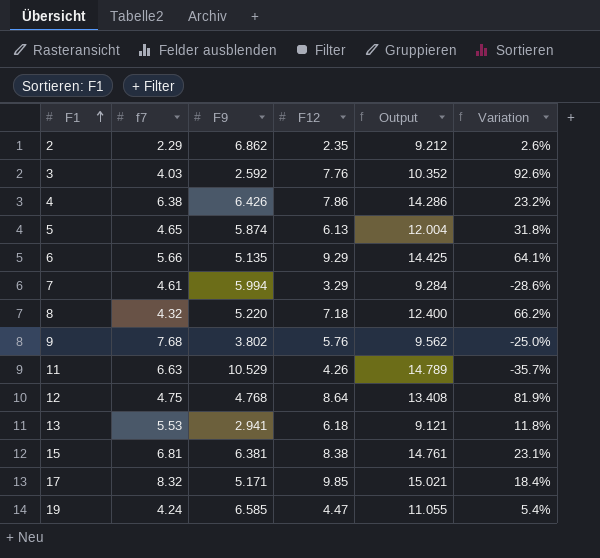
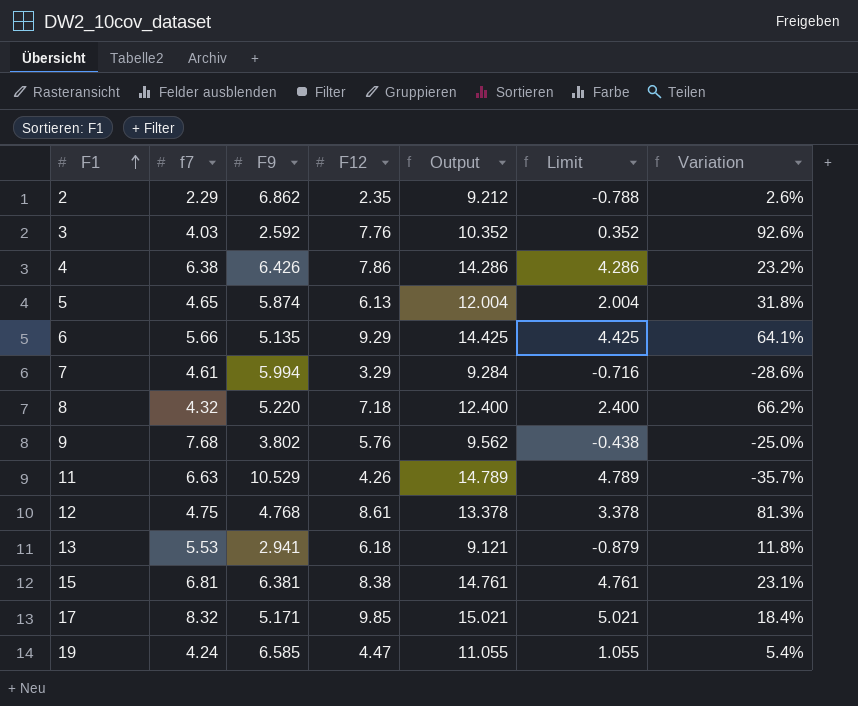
column Limit | formula: none -> [Output] - 10
12 | F12: 8.64 -> 8.61
12 | Output: 13.408 -> 13.378
12 | Variation: 81.9% -> 81.3%

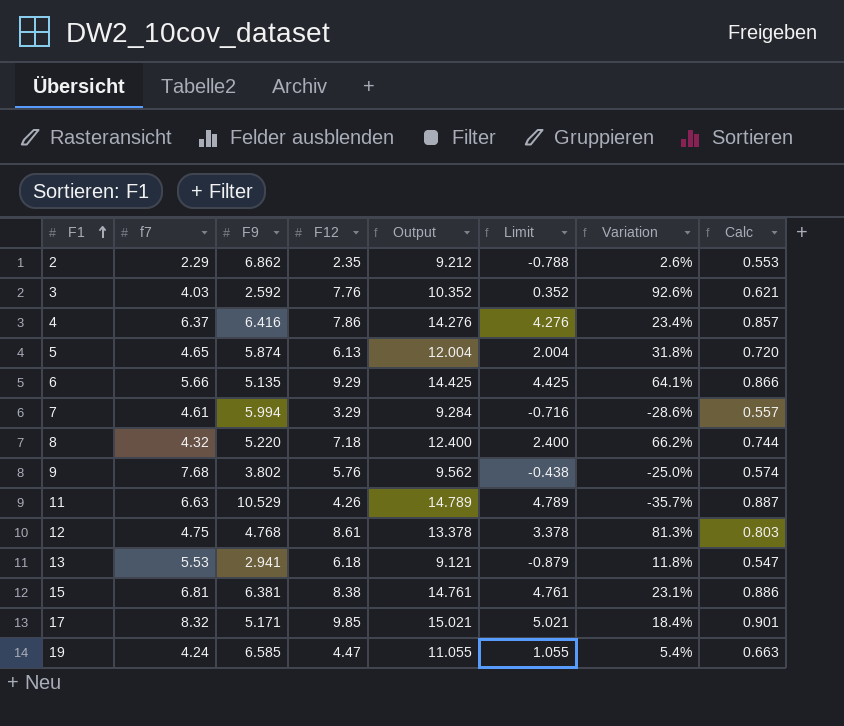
column Calc | formula: none -> [Output] * 0.06
4 | f7: 6.38 -> 6.37
4 | F9: 6.426 -> 6.416
4 | Output: 14.286 -> 14.276
4 | Limit: 4.286 -> 4.276
4 | Variation: 23.2% -> 23.4%

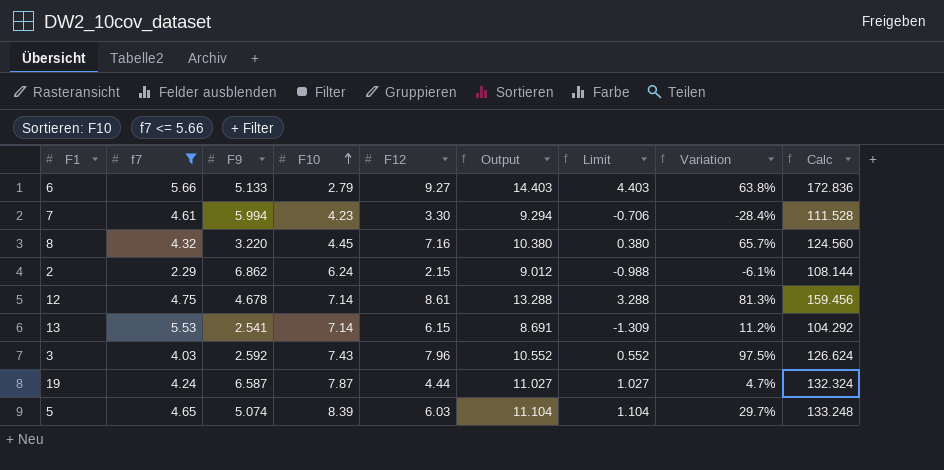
filter: none -> f7 <= 5.66
row order: F1 ascending -> F10 ascending
column F10 | position: none -> 4
column Calc | formula: [Output] * 0.06 -> [Output] * 12
6 | F9: 5.135 -> 5.133
6 | F12: 9.29 -> 9.27
6 | Output: 14.425 -> 14.403
6 | Limit: 4.425 -> 4.403
6 | Variation: 64.1% -> 63.8%
7 | F12: 3.29 -> 3.30
7 | Output: 9.284 -> 9.294
7 | Limit: -0.716 -> -0.706
7 | Variation: -28.6% -> -28.4%
8 | F9: 5.220 -> 3.220
8 | F12: 7.18 -> 7.16
8 | Output: 12.400 -> 10.380
8 | Limit: 2.400 -> 0.380
8 | Variation: 66.2% -> 65.7%
2 | F12: 2.35 -> 2.15
2 | Output: 9.212 -> 9.012
2 | Limit: -0.788 -> -0.988
2 | Variation: 2.6% -> -6.1%
12 | F9: 4.768 -> 4.678
12 | Output: 13.378 -> 13.288
12 | Limit: 3.378 -> 3.288
13 | F9: 2.941 -> 2.541
13 | F12: 6.18 -> 6.15
13 | Output: 9.121 -> 8.691
13 | Limit: -0.879 -> -1.309
13 | Variation: 11.8% -> 11.2%
3 | F12: 7.76 -> 7.96
3 | Output: 10.352 -> 10.552
3 | Limit: 0.352 -> 0.552
3 | Variation: 92.6% -> 97.5%
19 | F9: 6.585 -> 6.587
19 | F12: 4.47 -> 4.44
19 | Output: 11.055 -> 11.027
19 | Limit: 1.055 -> 1.027
19 | Variation: 5.4% -> 4.7%
5 | F9: 5.874 -> 5.074
5 | F12: 6.13 -> 6.03
5 | Output: 12.004 -> 11.104
5 | Limit: 2.004 -> 1.104
5 | Variation: 31.8% -> 29.7%

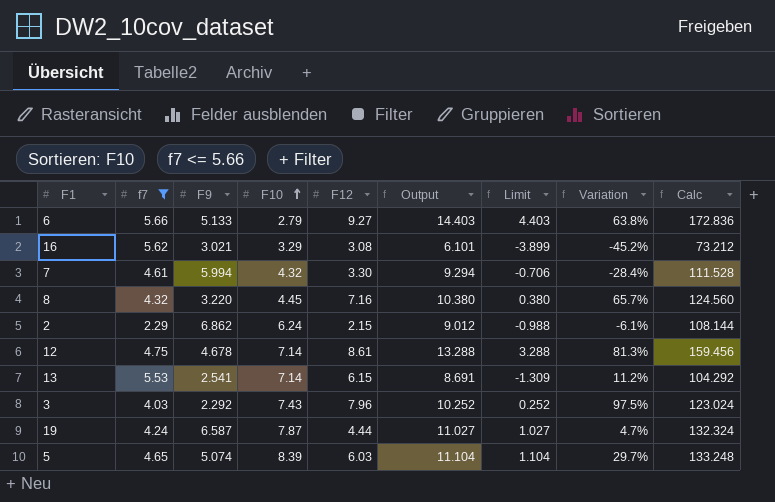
row 16: none -> 5.62 | 3.021 | 3.29 | 3.08 | 6.101 | -3.899 | -45.2% | 73.212
7 | F10: 4.23 -> 4.32
3 | F9: 2.592 -> 2.292
3 | Output: 10.552 -> 10.252
3 | Limit: 0.552 -> 0.252
3 | Calc: 126.624 -> 123.024

